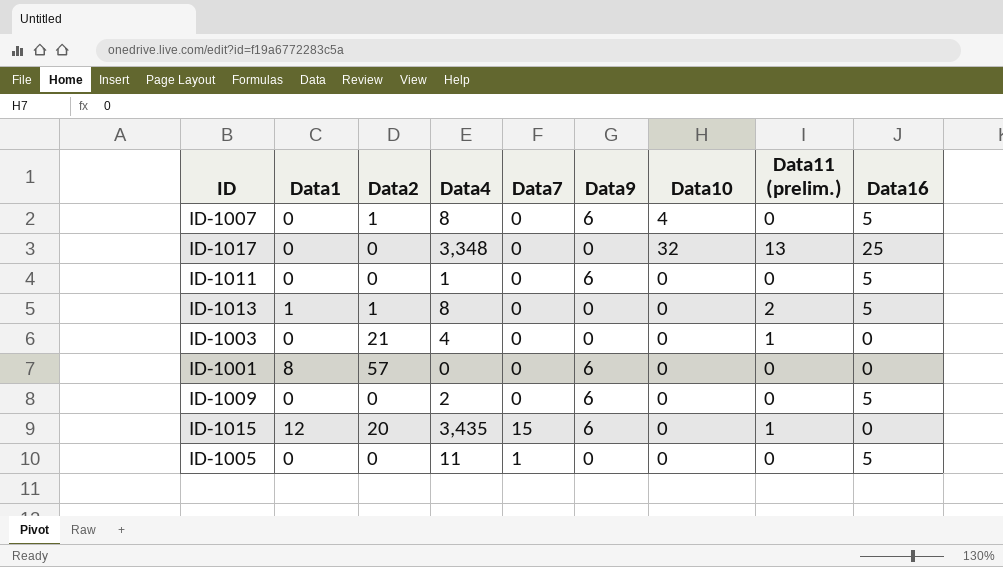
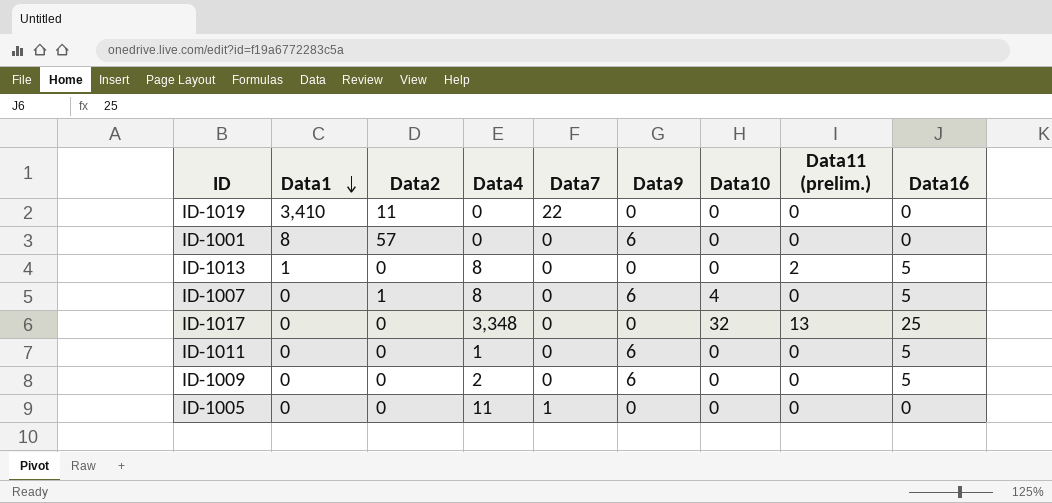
row order: none -> Data1 descending
row ID-1003: 0 | 21 | 4 | 0 | 0 | 0 | 1 | 0 -> none
row ID-1015: 12 | 20 | 3,435 | 15 | 6 | 0 | 1 | 0 -> none
row ID-1019: none -> 3,410 | 11 | 0 | 22 | 0 | 0 | 0 | 0
ID-1013 | Data2: 1 -> 0
ID-1005 | Data16: 5 -> 0

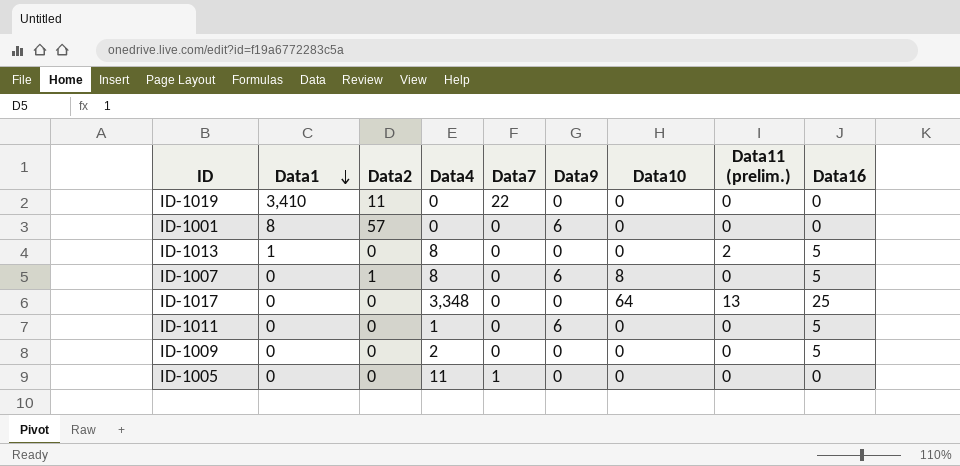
ID-1007 | Data10: 4 -> 8
ID-1017 | Data10: 32 -> 64
ID-1009 | Data9: 6 -> 0

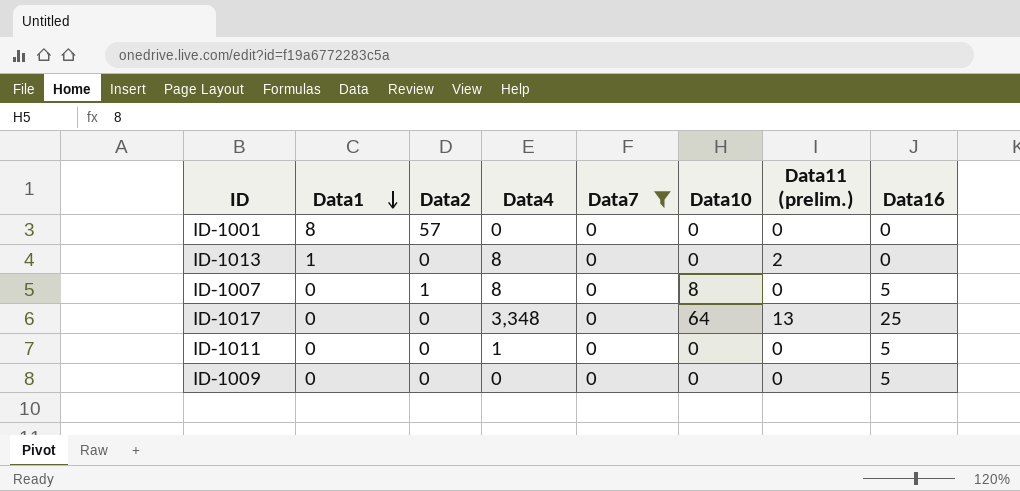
filter: none -> Data7 = 0
column Data9 | position: 6 -> none
ID-1013 | Data16: 5 -> 0
ID-1009 | Data4: 2 -> 0

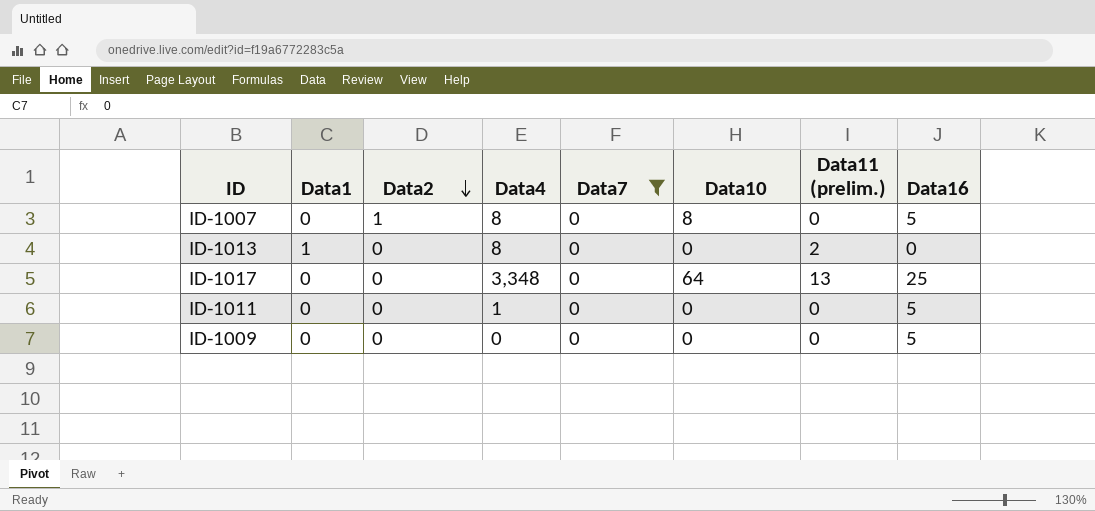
row order: Data1 descending -> Data2 descending
row ID-1001: 8 | 57 | 0 | 0 | 0 | 0 | 0 -> none

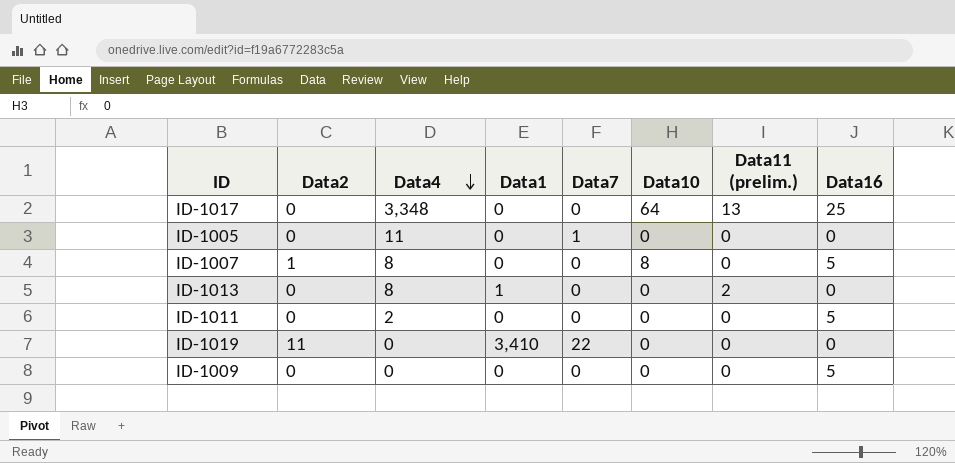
filter: Data7 = 0 -> none
row order: Data2 descending -> Data4 descending
column Data1 | position: 2 -> 4
ID-1011 | Data4: 1 -> 2

